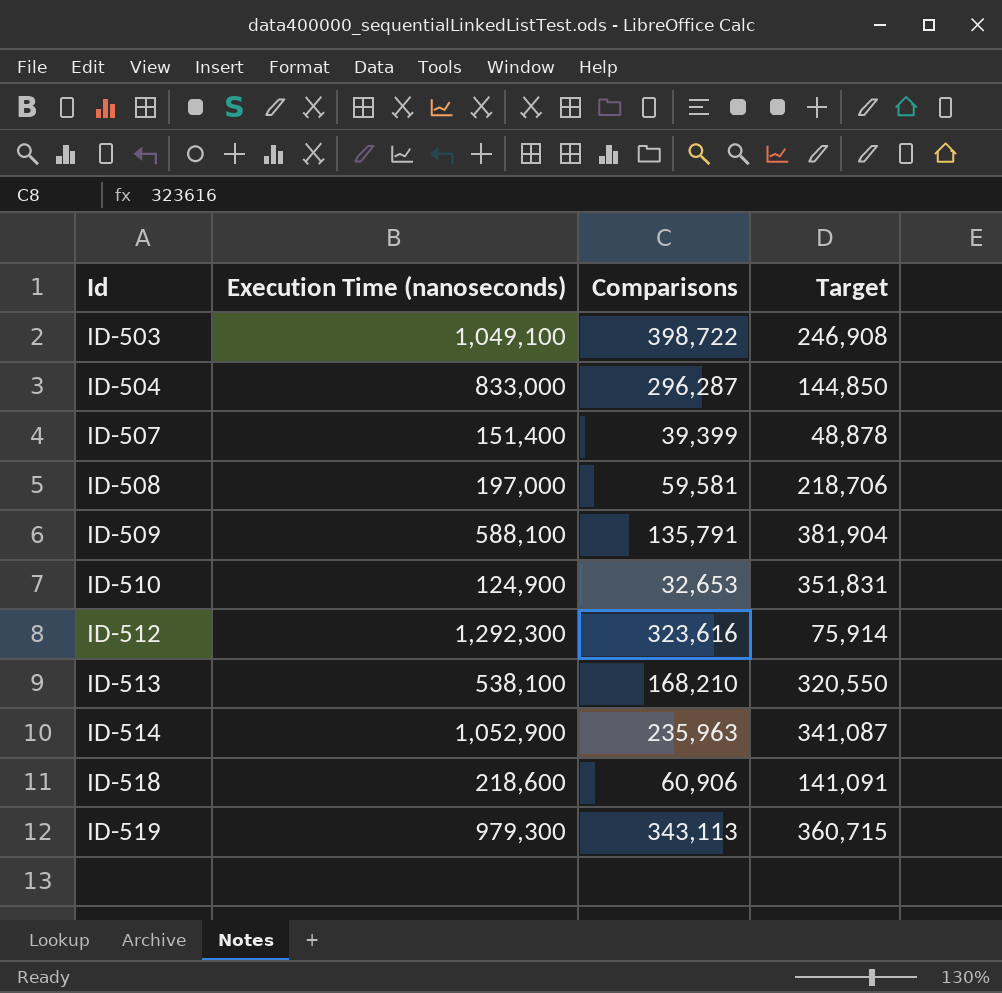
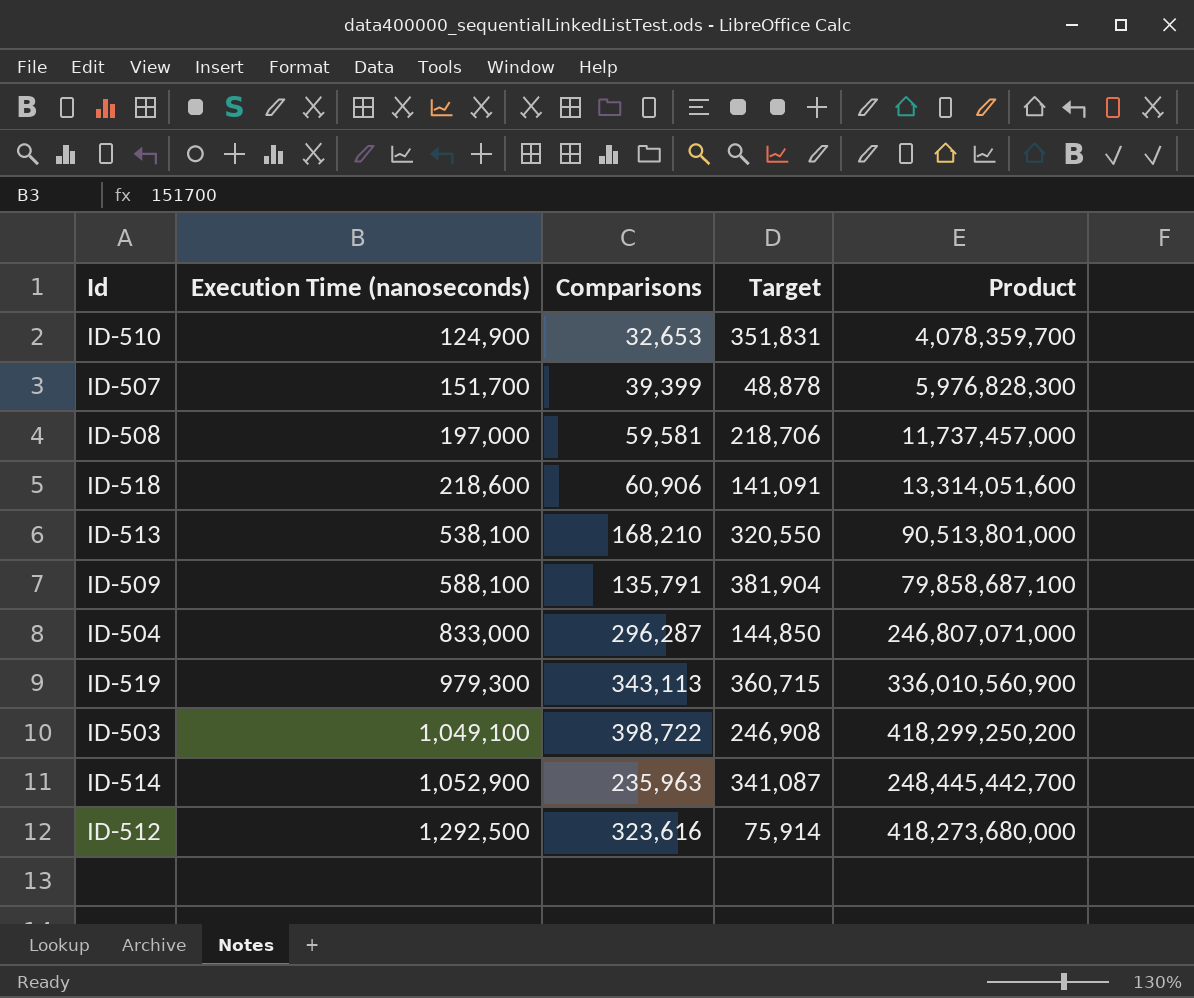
row order: Id ascending -> Execution Time (nanoseconds) ascending
column Product | formula: none -> [Execution Time (nanoseconds)] * [Comparisons]
ID-507 | Execution Time (nanoseconds): 151,400 -> 151,700
ID-512 | Execution Time (nanoseconds): 1,292,300 -> 1,292,500

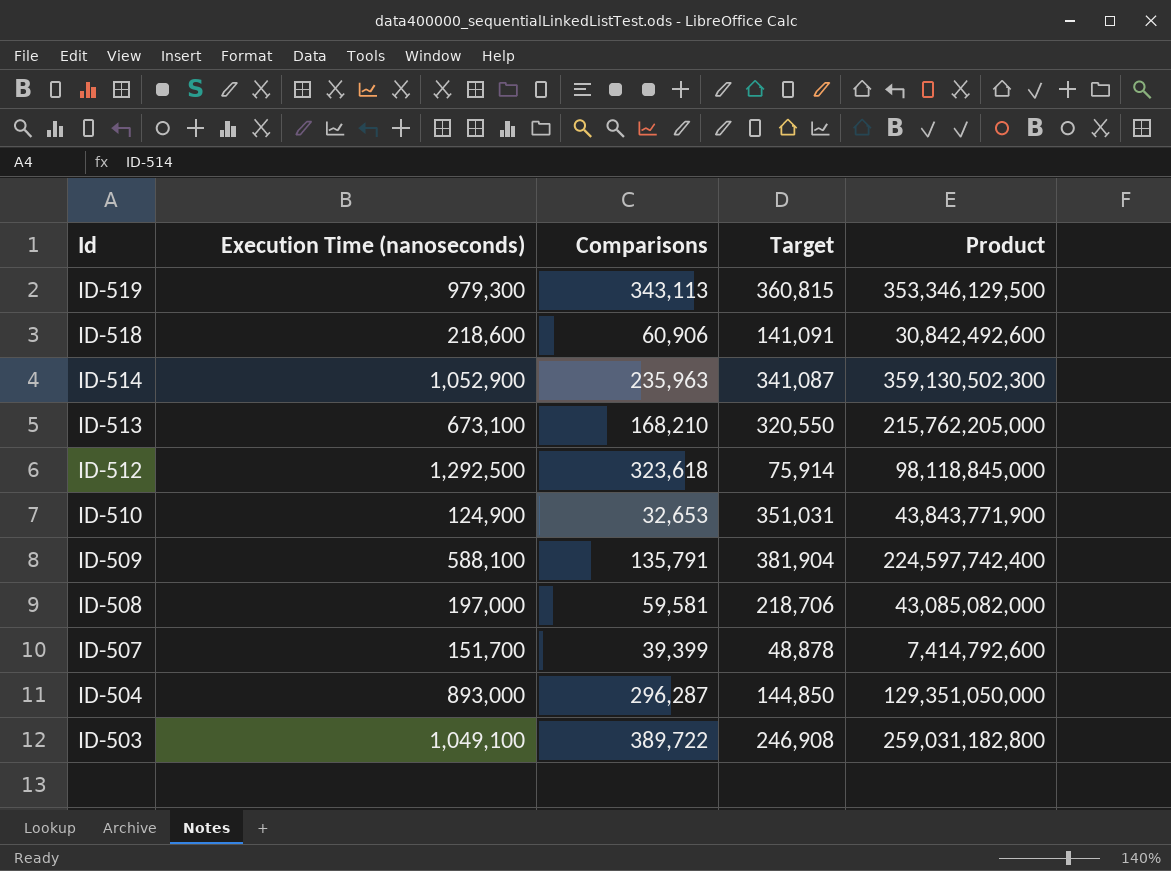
row order: Execution Time (nanoseconds) ascending -> Id descending
column Product | formula: [Execution Time (nanoseconds)] * [Comparisons] -> [Execution Time (nanoseconds)] * [Target]
ID-519 | Target: 360,715 -> 360,815
ID-513 | Execution Time (nanoseconds): 538,100 -> 673,100
ID-512 | Comparisons: 323,616 -> 323,618
ID-510 | Target: 351,831 -> 351,031
ID-504 | Execution Time (nanoseconds): 833,000 -> 893,000
ID-503 | Comparisons: 398,722 -> 389,722

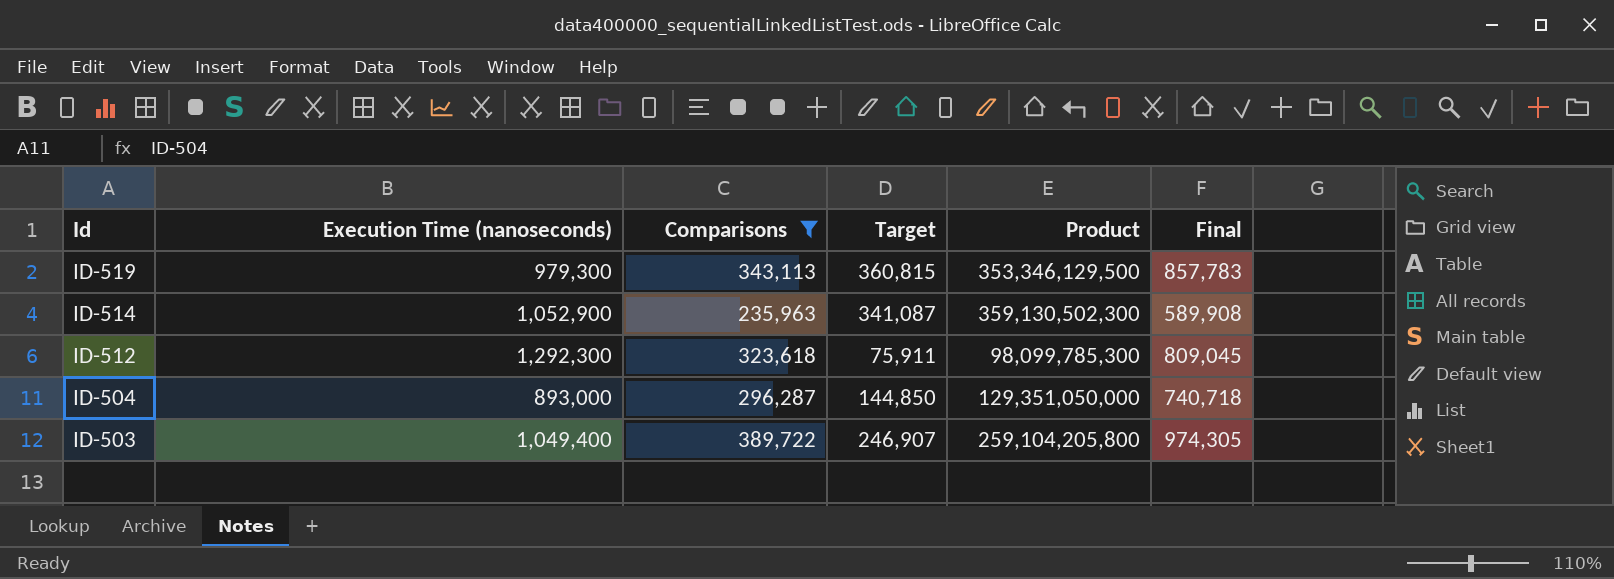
filter: none -> Comparisons >= 235,963
column Final | formula: none -> [Comparisons] * 2.5
ID-512 | Execution Time (nanoseconds): 1,292,500 -> 1,292,300
ID-512 | Target: 75,914 -> 75,911
ID-512 | Product: 98,118,845,000 -> 98,099,785,300
ID-503 | Execution Time (nanoseconds): 1,049,100 -> 1,049,400
ID-503 | Target: 246,908 -> 246,907
ID-503 | Product: 259,031,182,800 -> 259,104,205,800

